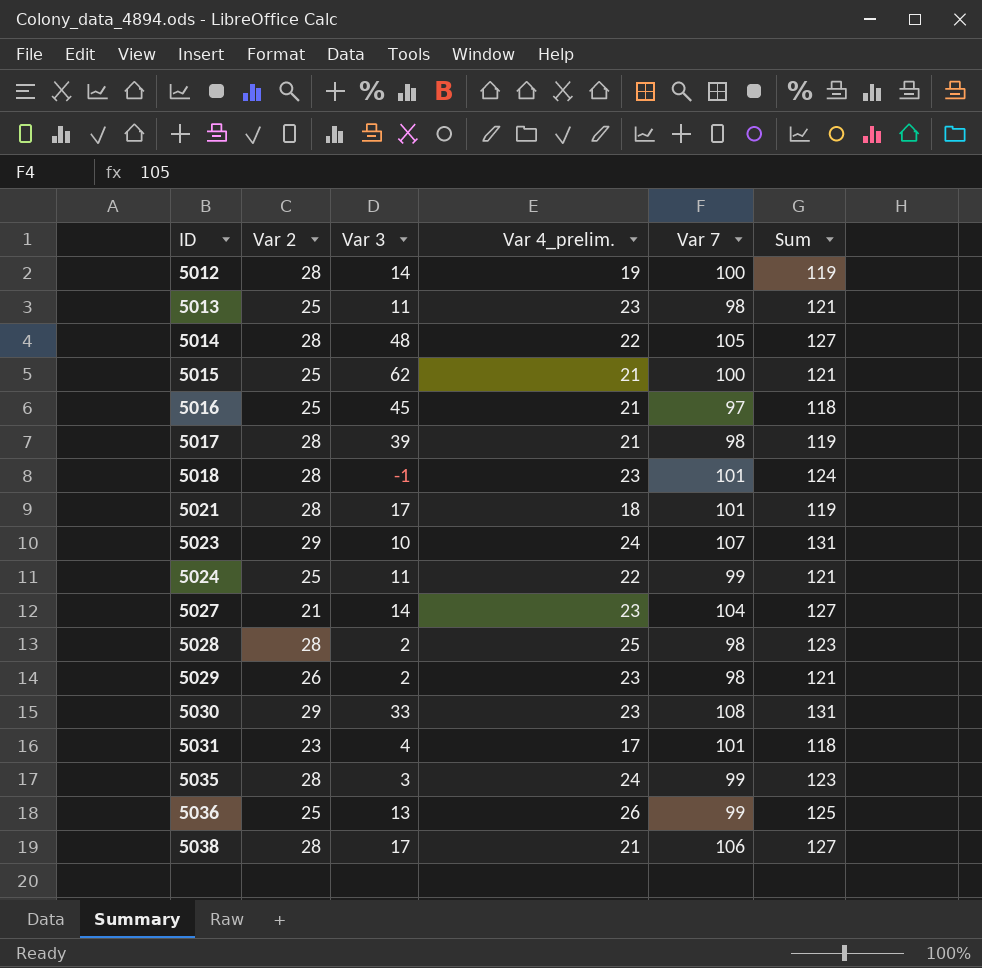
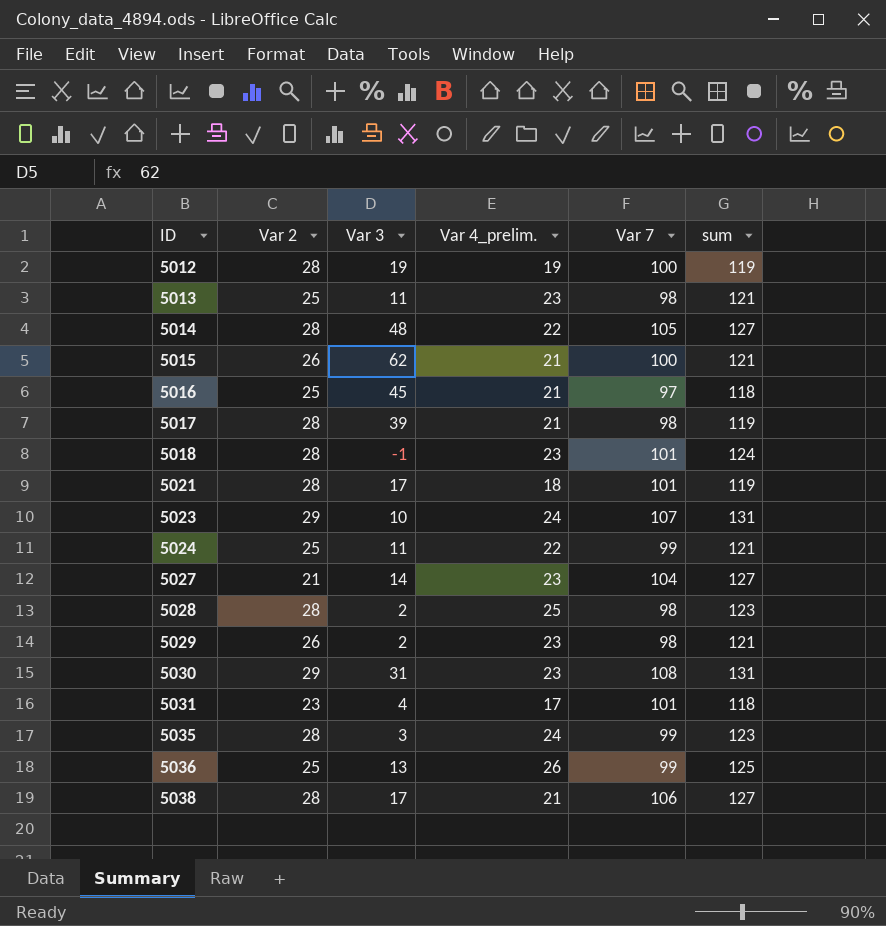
column name: Sum -> sum
5012 | Var 3: 14 -> 19
5015 | Var 2: 25 -> 26
5030 | Var 3: 33 -> 31

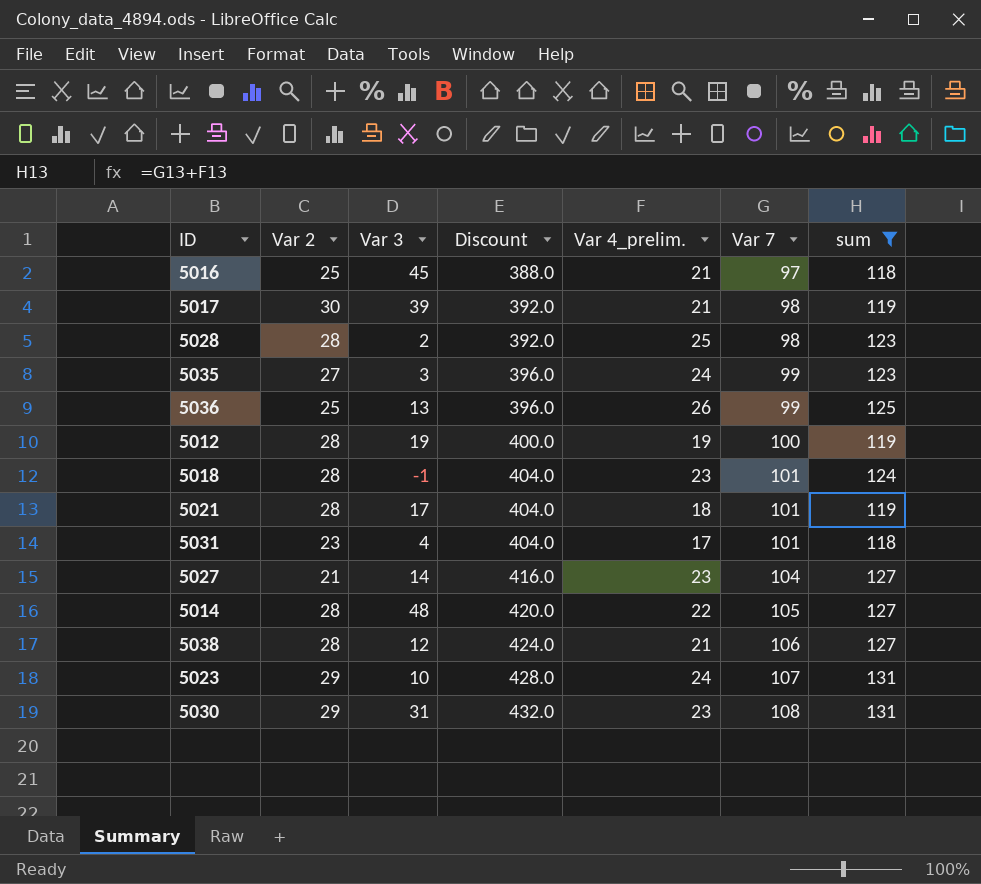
filter: none -> sum != 121
row order: ID ascending -> Discount ascending
column Discount | formula: none -> [Var 7] * 4
5017 | Var 2: 28 -> 30
5035 | Var 2: 28 -> 27
5038 | Var 3: 17 -> 12

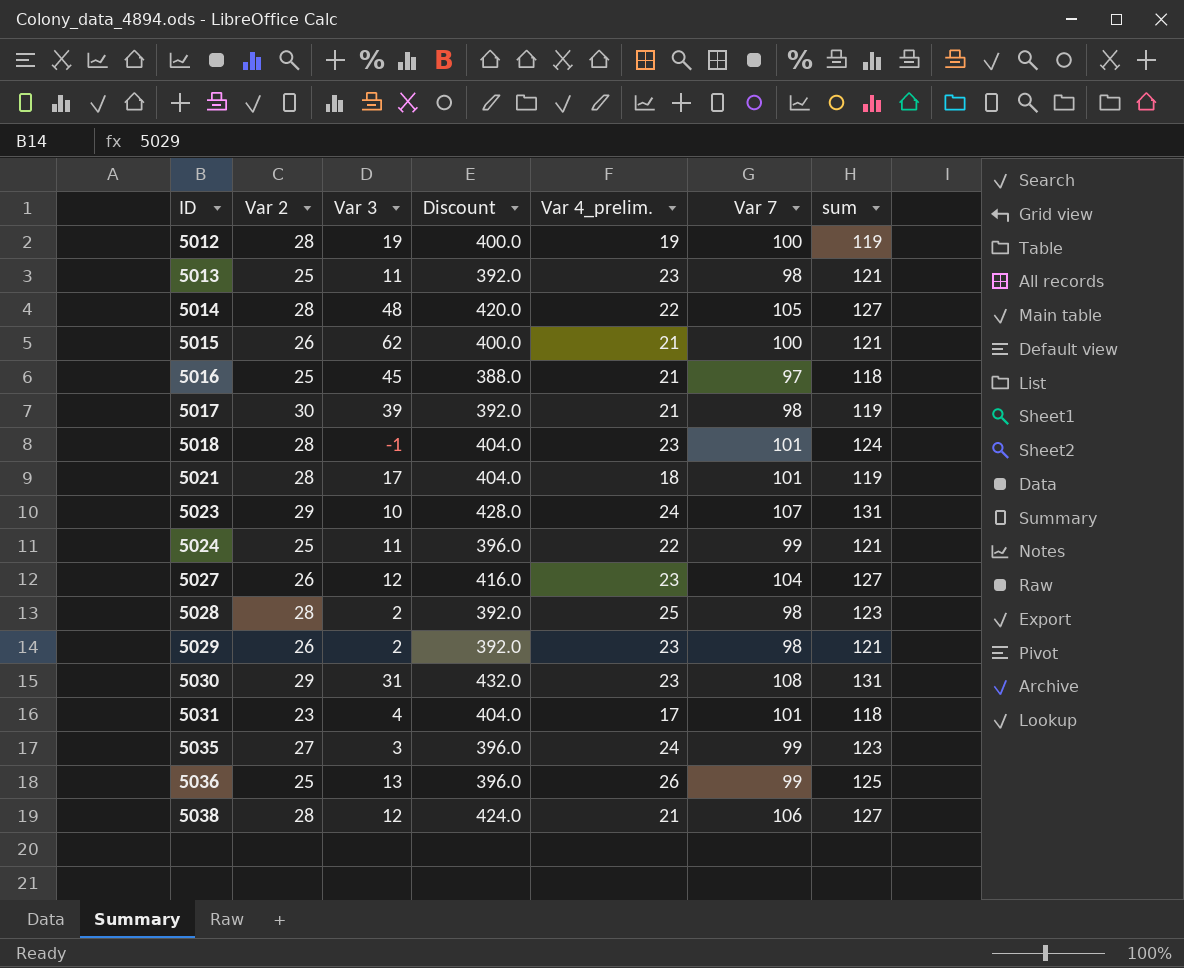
filter: sum != 121 -> none
row order: Discount ascending -> ID ascending
5027 | Var 2: 21 -> 26
5027 | Var 3: 14 -> 12

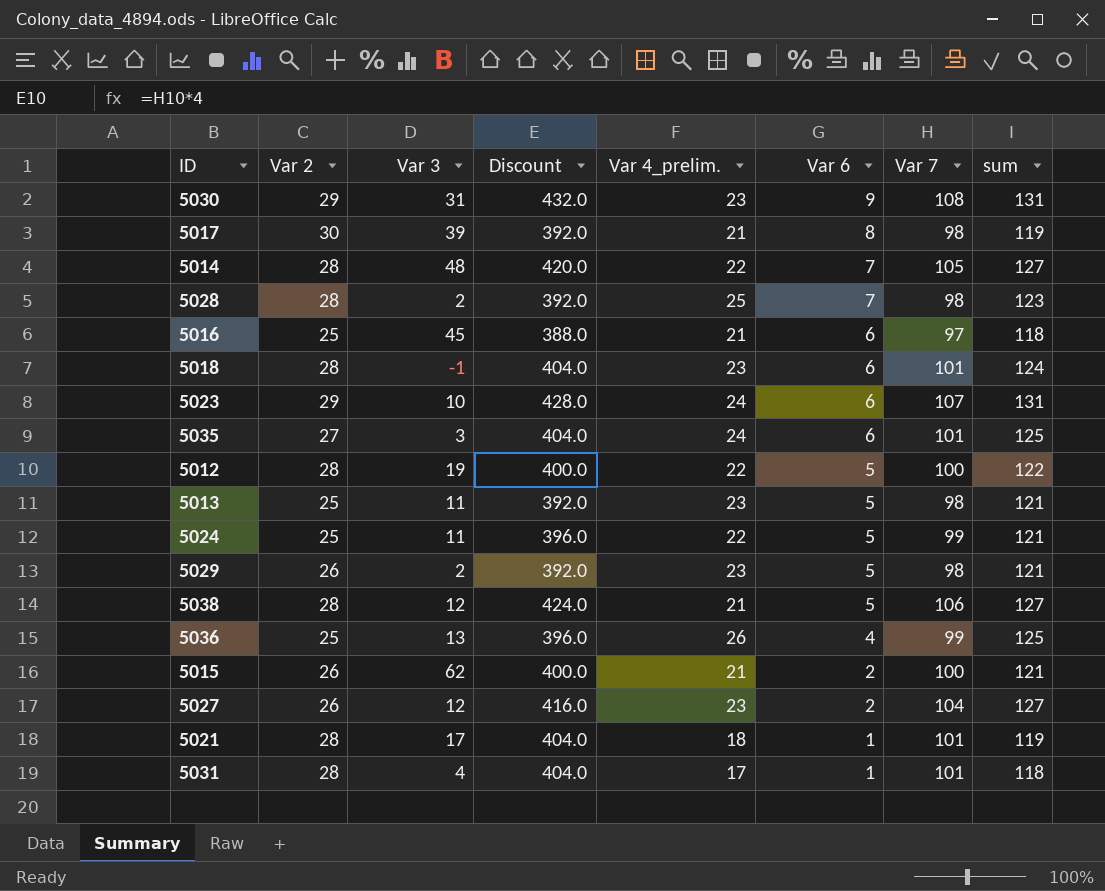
row order: ID ascending -> Var 6 descending
column Var 6 | position: none -> 6
5035 | Discount: 396.0 -> 404.0
5035 | Var 7: 99 -> 101
5035 | sum: 123 -> 125
5012 | Var 4_prelim.: 19 -> 22
5012 | sum: 119 -> 122
5031 | Var 2: 23 -> 28

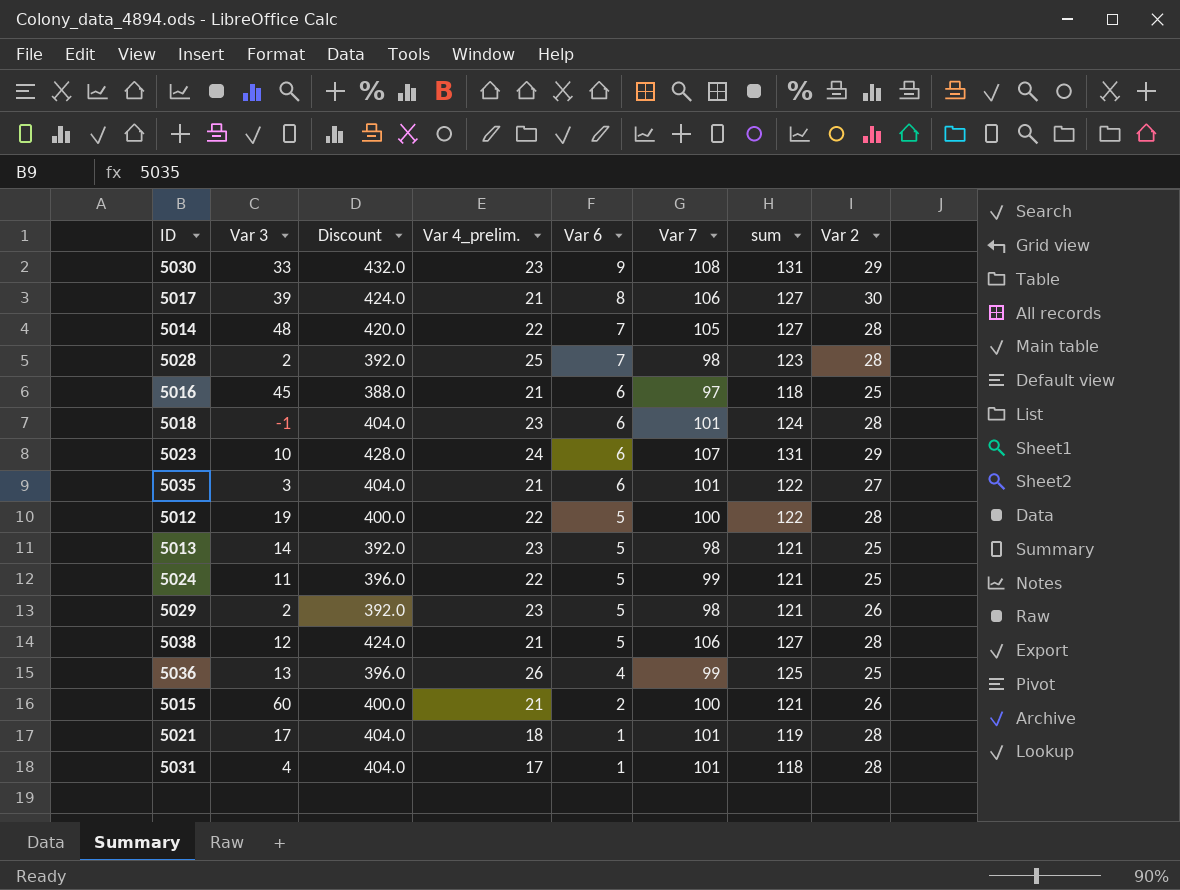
column Var 2 | position: 2 -> 8
row 5027: 26 | 12 | 416.0 | 23 | 2 | 104 | 127 -> none
5030 | Var 3: 31 -> 33
5017 | Discount: 392.0 -> 424.0
5017 | Var 7: 98 -> 106
5017 | sum: 119 -> 127
5035 | Var 4_prelim.: 24 -> 21
5035 | sum: 125 -> 122
5013 | Var 3: 11 -> 14
5015 | Var 3: 62 -> 60

